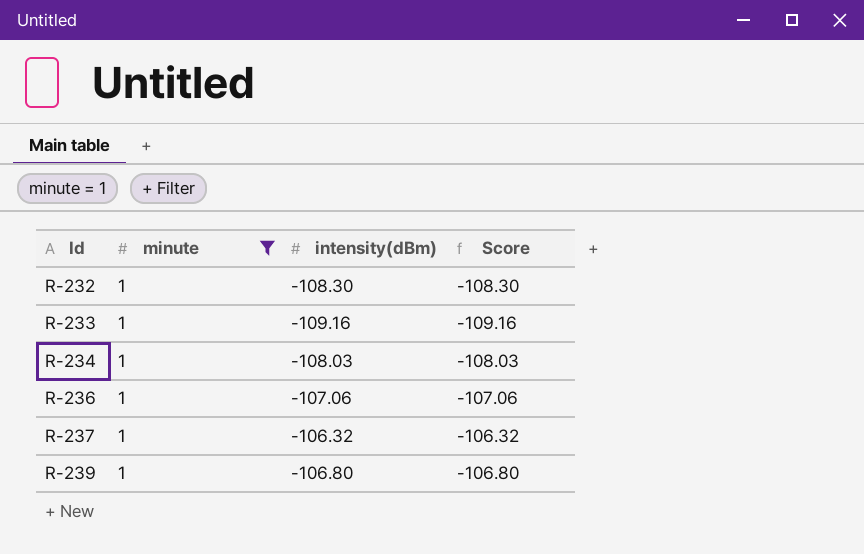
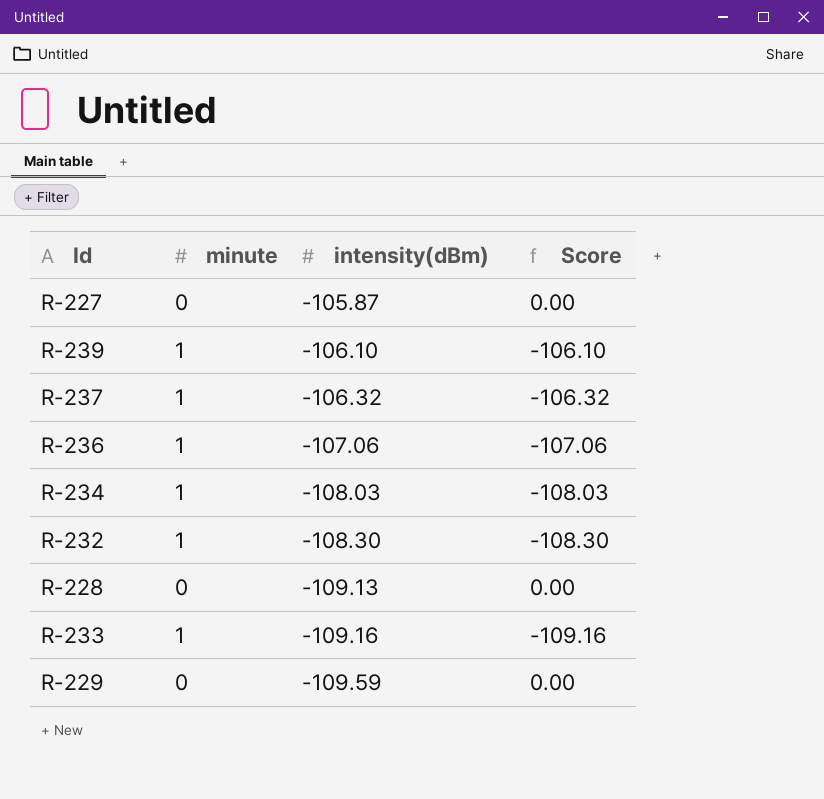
filter: minute = 1 -> none
row order: Id ascending -> intensity(dBm) descending
R-239 | intensity(dBm): -106.80 -> -106.10
R-239 | Score: -106.80 -> -106.10

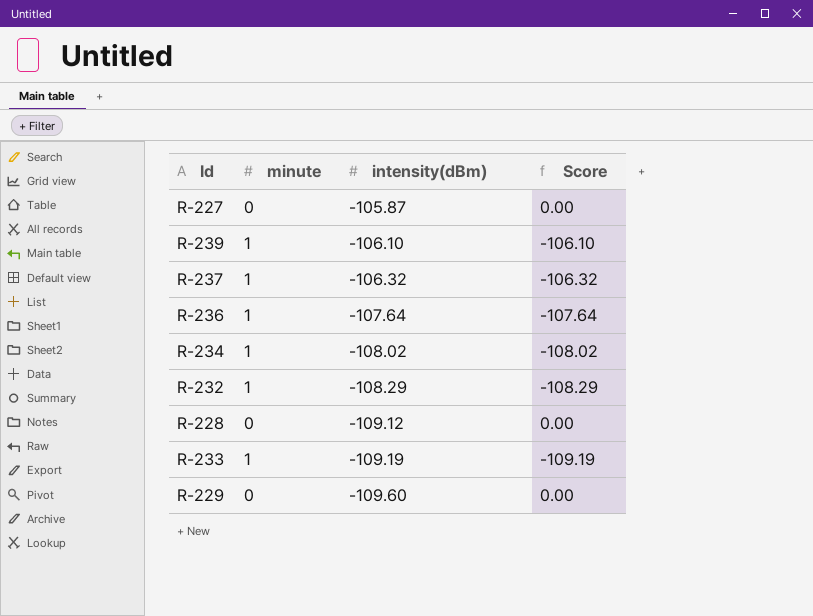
R-236 | intensity(dBm): -107.06 -> -107.64
R-236 | Score: -107.06 -> -107.64
R-234 | intensity(dBm): -108.03 -> -108.02
R-234 | Score: -108.03 -> -108.02
R-232 | intensity(dBm): -108.30 -> -108.29
R-232 | Score: -108.30 -> -108.29
R-228 | intensity(dBm): -109.13 -> -109.12
R-233 | intensity(dBm): -109.16 -> -109.19
R-233 | Score: -109.16 -> -109.19
R-229 | intensity(dBm): -109.59 -> -109.60

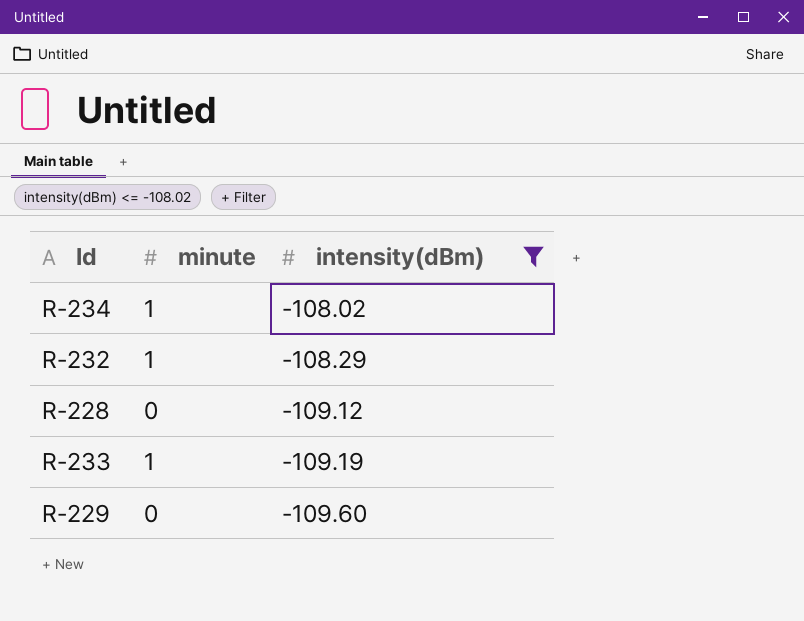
filter: none -> intensity(dBm) <= -108.02
column Score | formula: [minute] * [intensity(dBm)] -> none

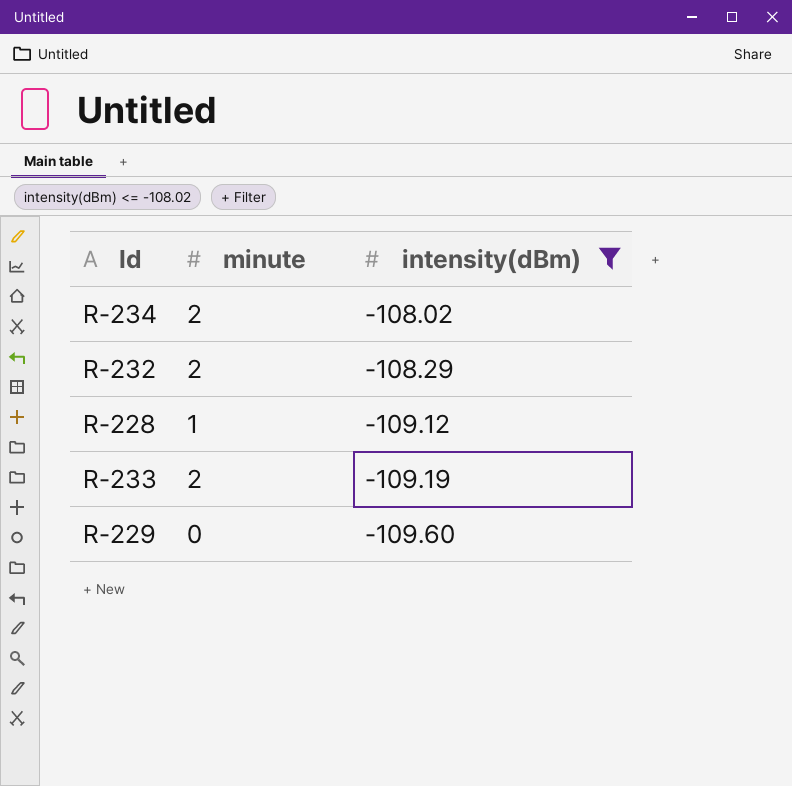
R-234 | minute: 1 -> 2
R-232 | minute: 1 -> 2
R-228 | minute: 0 -> 1
R-233 | minute: 1 -> 2

